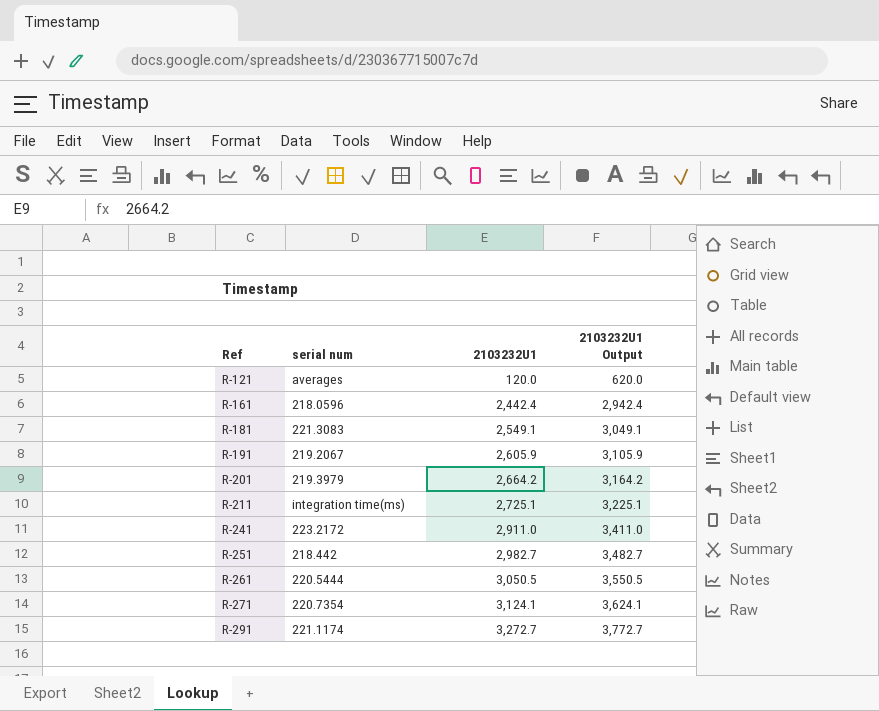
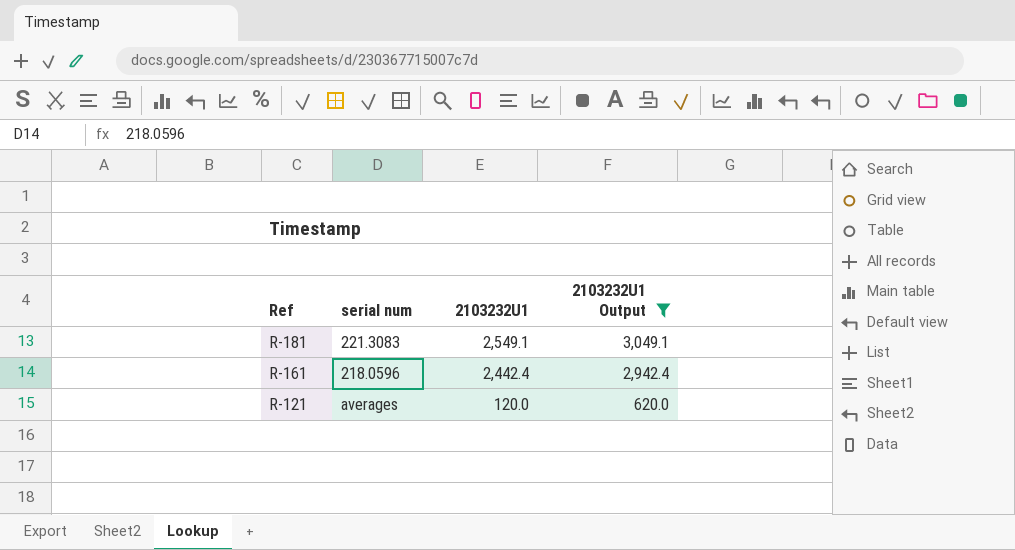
filter: none -> 2103232U1 Output <= 3,049.1
row order: Ref ascending -> Ref descending

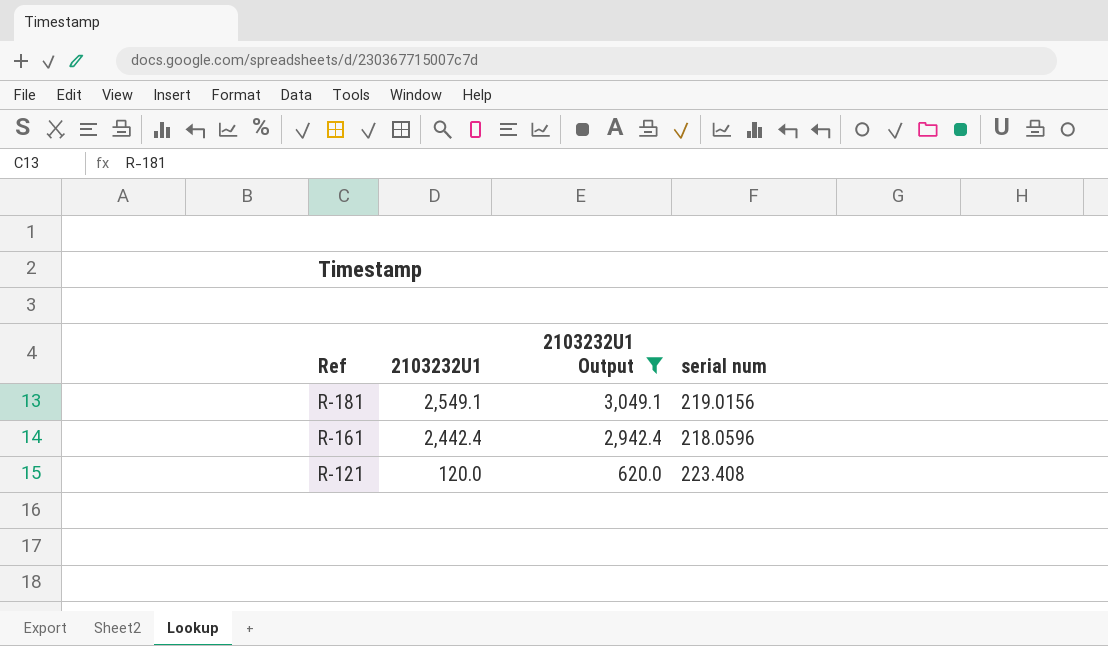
column serial num | position: 2 -> 4
R-181 | serial num: 221.3083 -> 219.0156
R-121 | serial num: averages -> 223.408

